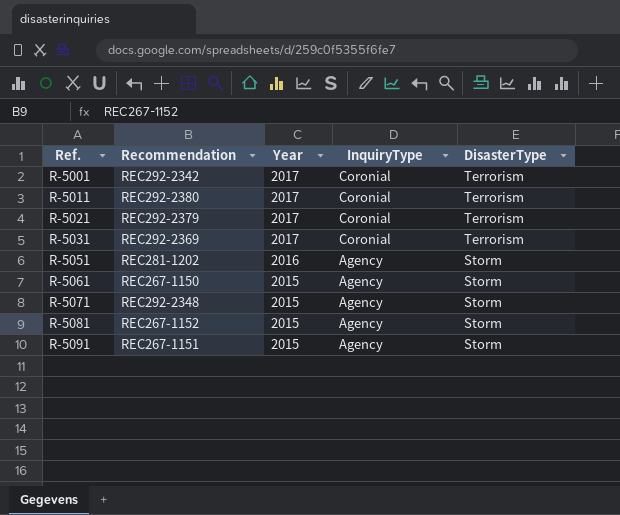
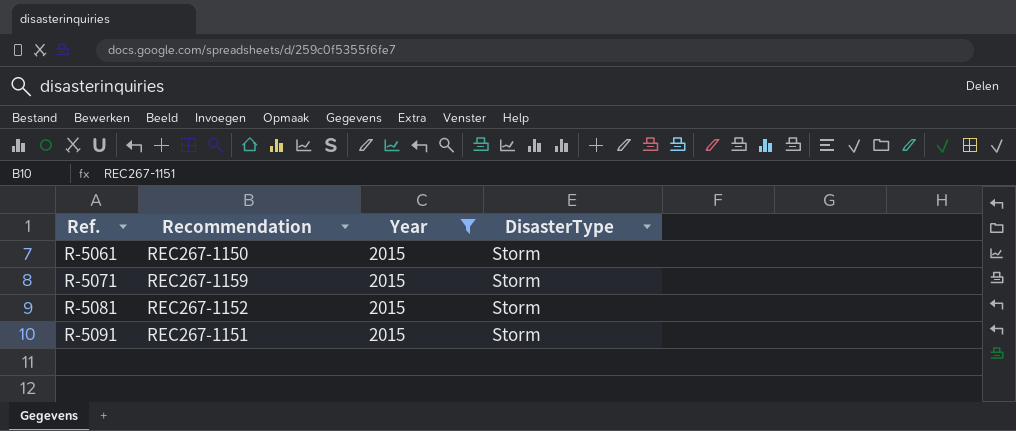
filter: none -> Year = 2015
column InquiryType | position: 4 -> none
R-5071 | Recommendation: REC292-2348 -> REC267-1159

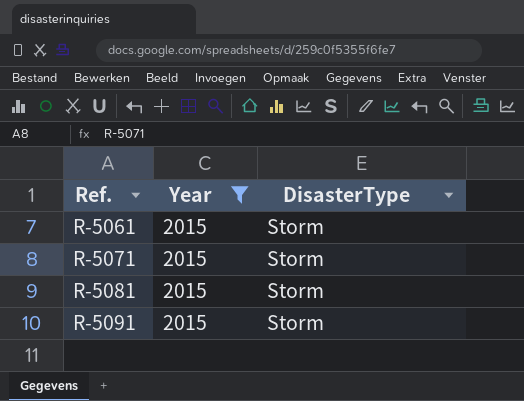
column Recommendation | position: 2 -> none

